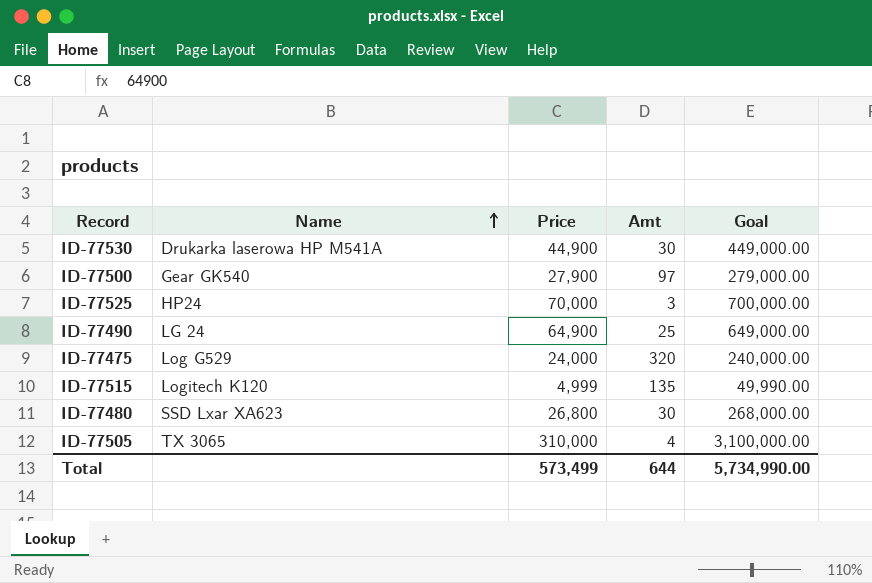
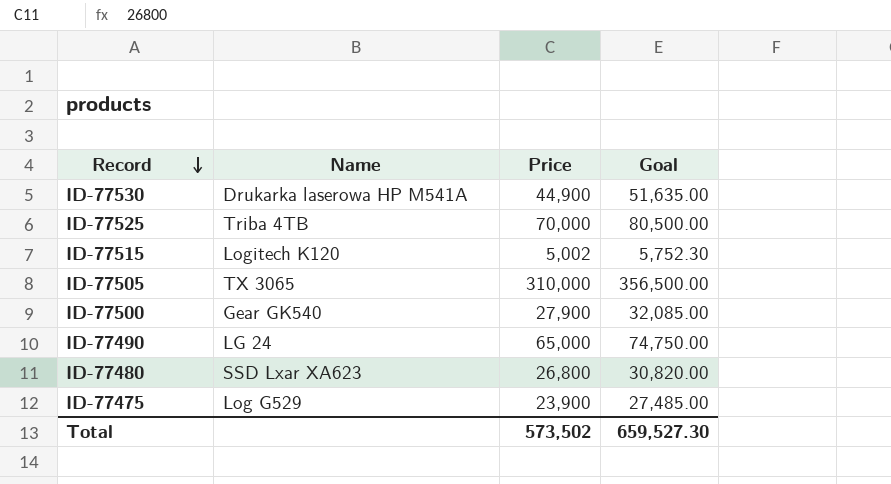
row order: Name ascending -> Record descending
column Amt | position: 4 -> none
column Goal | formula: [Price] * 10 -> [Price] * 1.15
ID-77525 | Name: HP24 -> Triba 4TB
ID-77515 | Price: 4,999 -> 5,002
ID-77490 | Price: 64,900 -> 65,000
ID-77475 | Price: 24,000 -> 23,900
Total | Price: 573,499 -> 573,502
Total | Goal: 5,734,990.00 -> 659,527.30

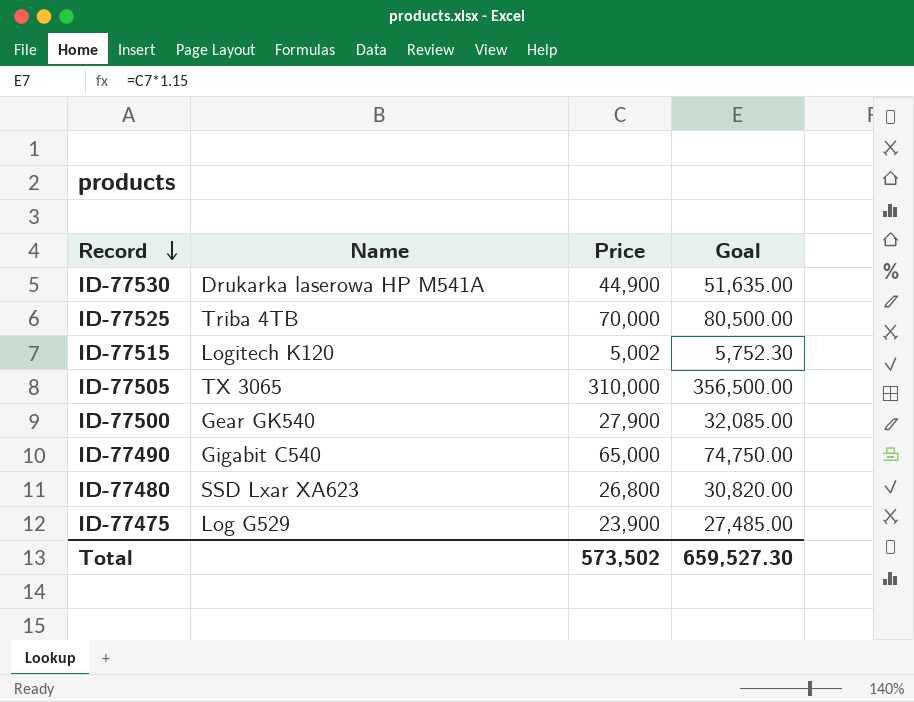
ID-77490 | Name: LG 24 -> Gigabit C540

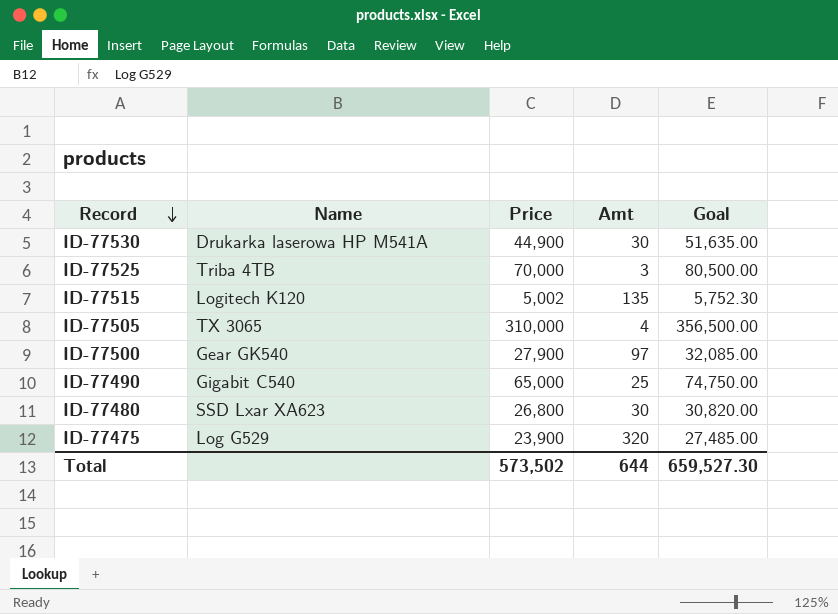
column Amt | position: none -> 4

